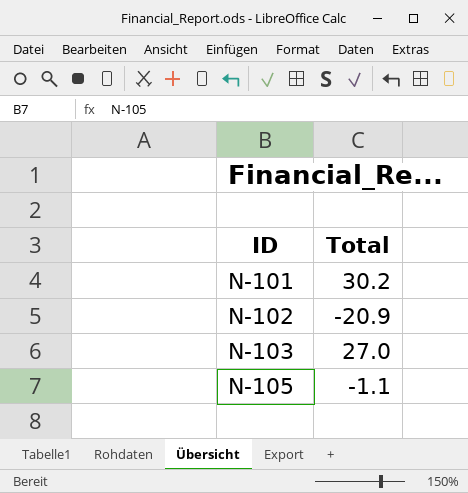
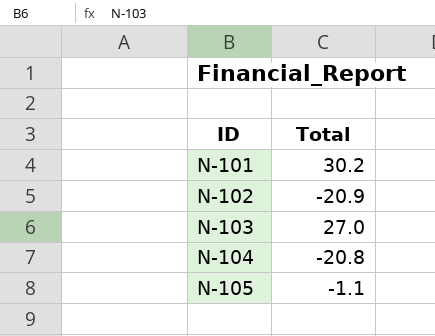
row N-104: none -> -20.8

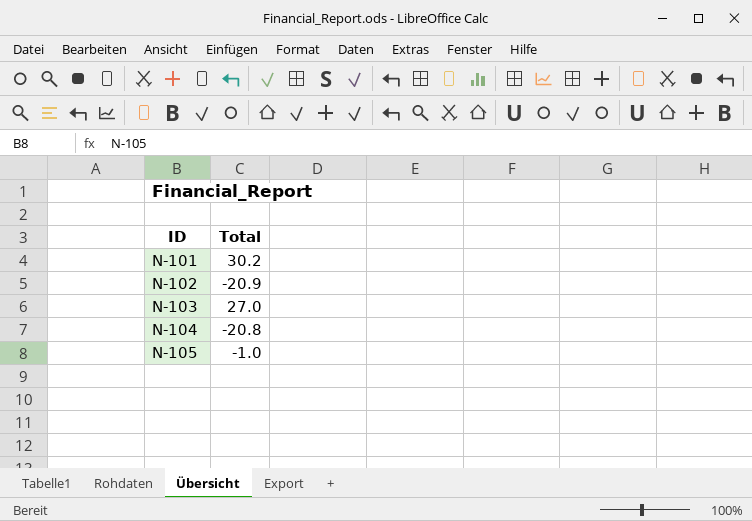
N-105 | Total: -1.1 -> -1.0

